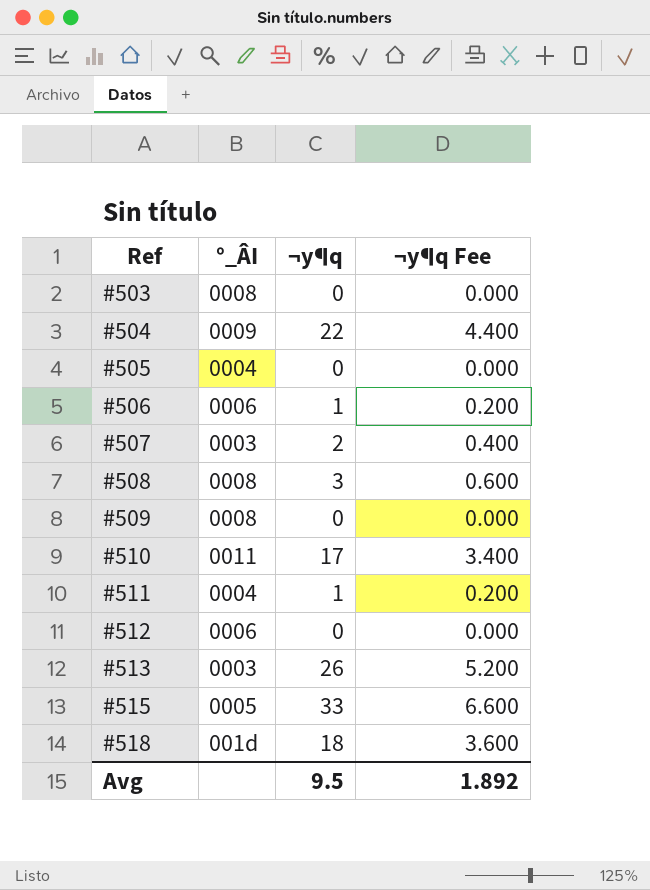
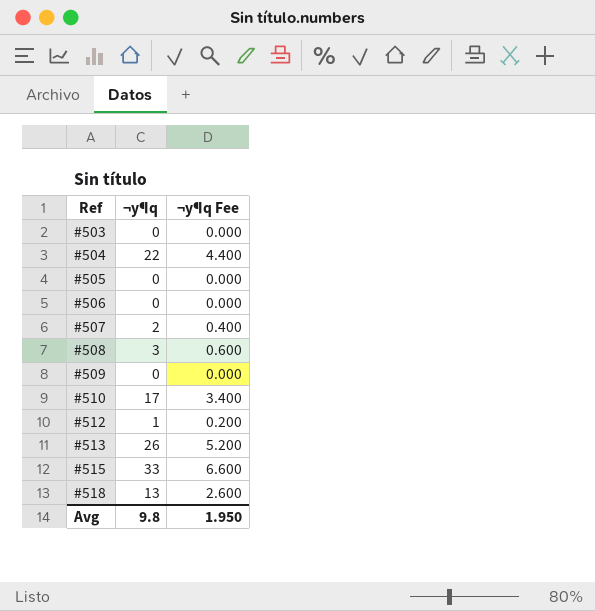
column °_ÂI | position: 2 -> none
row #511: 0004 | 1 | 0.200 -> none
#506 | ¬y¶q: 1 -> 0
#506 | ¬y¶q Fee: 0.200 -> 0.000
#512 | ¬y¶q: 0 -> 1
#512 | ¬y¶q Fee: 0.000 -> 0.200
#518 | ¬y¶q: 18 -> 13
#518 | ¬y¶q Fee: 3.600 -> 2.600
Avg | ¬y¶q: 9.5 -> 9.8
Avg | ¬y¶q Fee: 1.892 -> 1.950

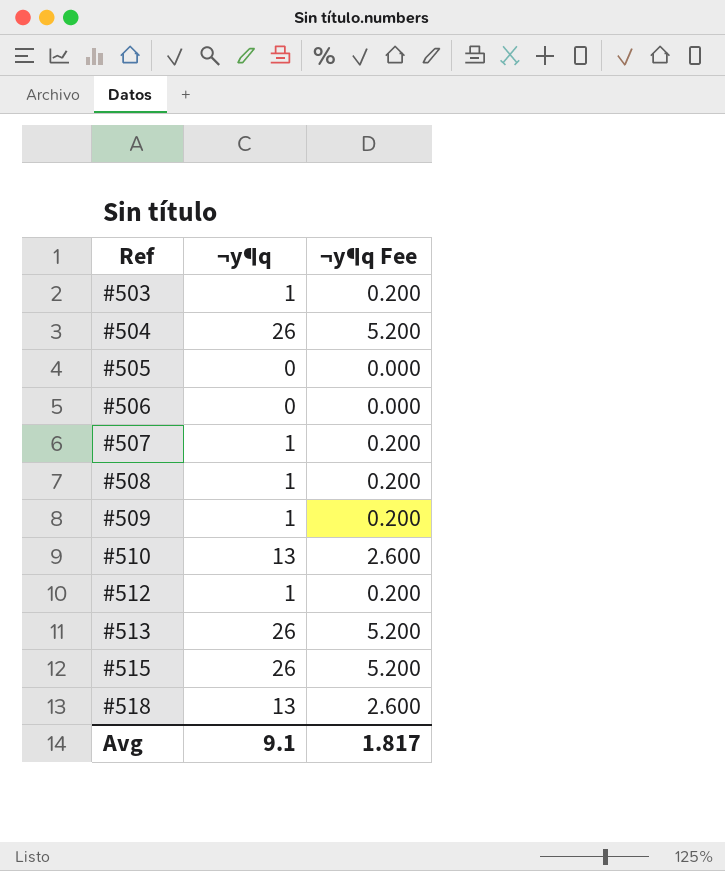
#503 | ¬y¶q: 0 -> 1
#503 | ¬y¶q Fee: 0.000 -> 0.200
#504 | ¬y¶q: 22 -> 26
#504 | ¬y¶q Fee: 4.400 -> 5.200
#507 | ¬y¶q: 2 -> 1
#507 | ¬y¶q Fee: 0.400 -> 0.200
#508 | ¬y¶q: 3 -> 1
#508 | ¬y¶q Fee: 0.600 -> 0.200
#509 | ¬y¶q: 0 -> 1
#509 | ¬y¶q Fee: 0.000 -> 0.200
#510 | ¬y¶q: 17 -> 13
#510 | ¬y¶q Fee: 3.400 -> 2.600
#515 | ¬y¶q: 33 -> 26
#515 | ¬y¶q Fee: 6.600 -> 5.200
Avg | ¬y¶q: 9.8 -> 9.1
Avg | ¬y¶q Fee: 1.950 -> 1.817

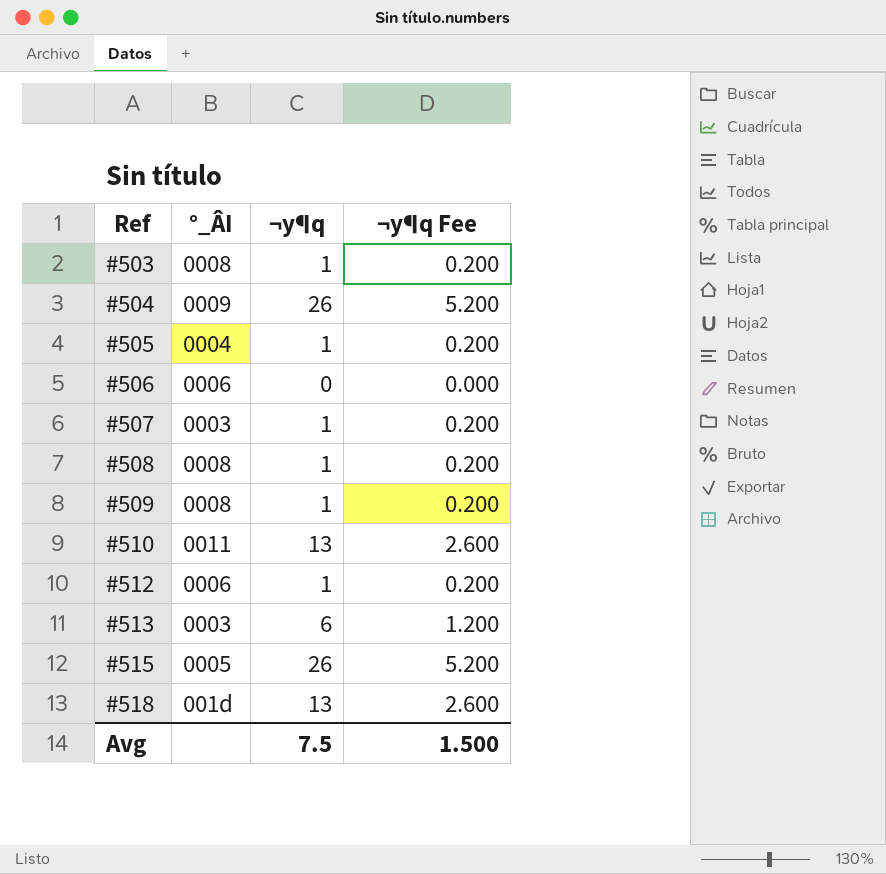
column °_ÂI | position: none -> 2
#505 | ¬y¶q: 0 -> 1
#505 | ¬y¶q Fee: 0.000 -> 0.200
#513 | ¬y¶q: 26 -> 6
#513 | ¬y¶q Fee: 5.200 -> 1.200
Avg | ¬y¶q: 9.1 -> 7.5
Avg | ¬y¶q Fee: 1.817 -> 1.500

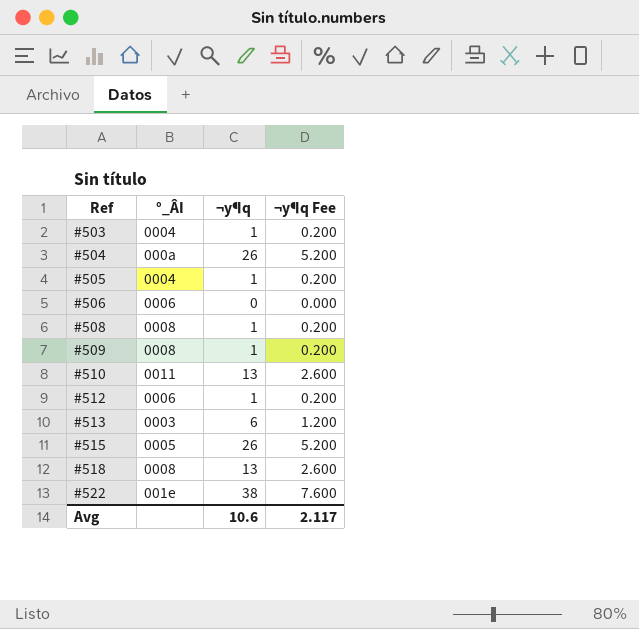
row #507: 0003 | 1 | 0.200 -> none
#503 | °_ÂI: 0008 -> 0004
#504 | °_ÂI: 0009 -> 000a
#518 | °_ÂI: 001d -> 0008
row #522: none -> 001e | 38 | 7.600
Avg | ¬y¶q: 7.5 -> 10.6
Avg | ¬y¶q Fee: 1.500 -> 2.117

